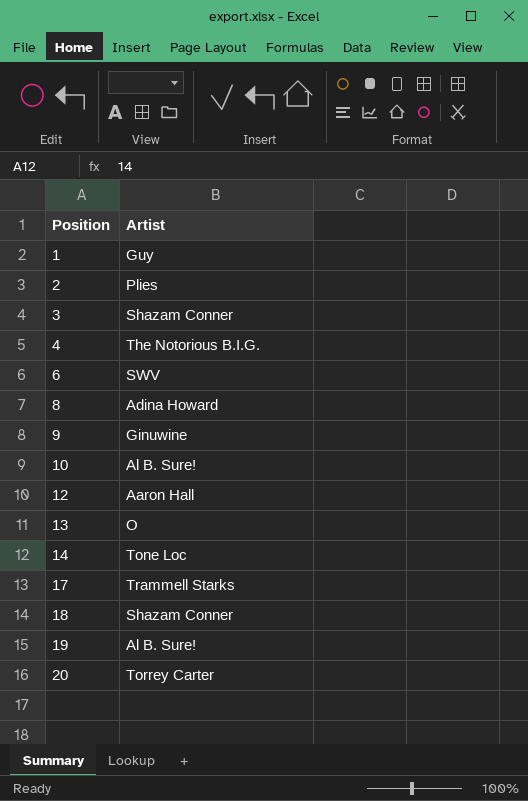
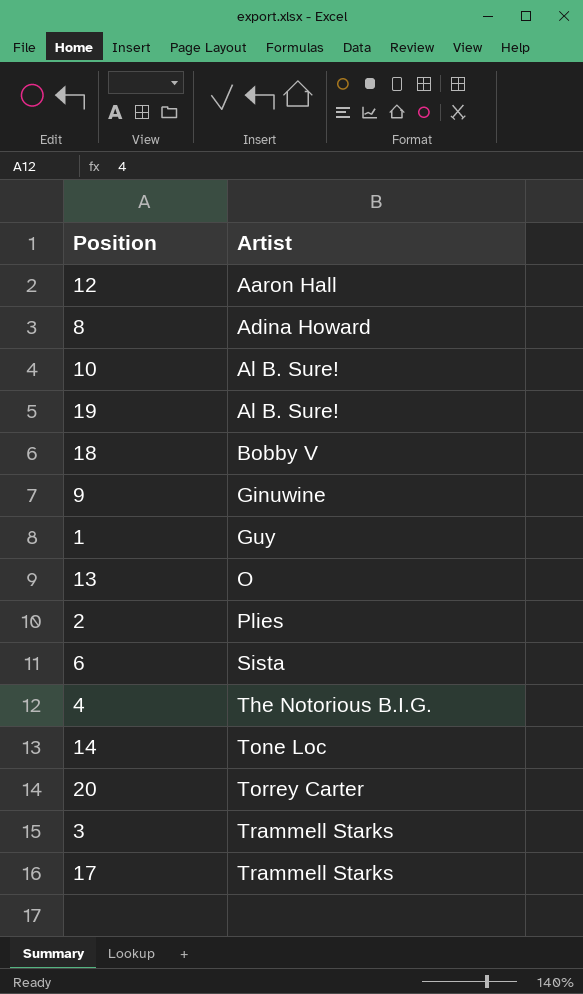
row order: Position ascending -> Artist ascending
18 | Artist: Shazam Conner -> Bobby V
6 | Artist: SWV -> Sista
3 | Artist: Shazam Conner -> Trammell Starks

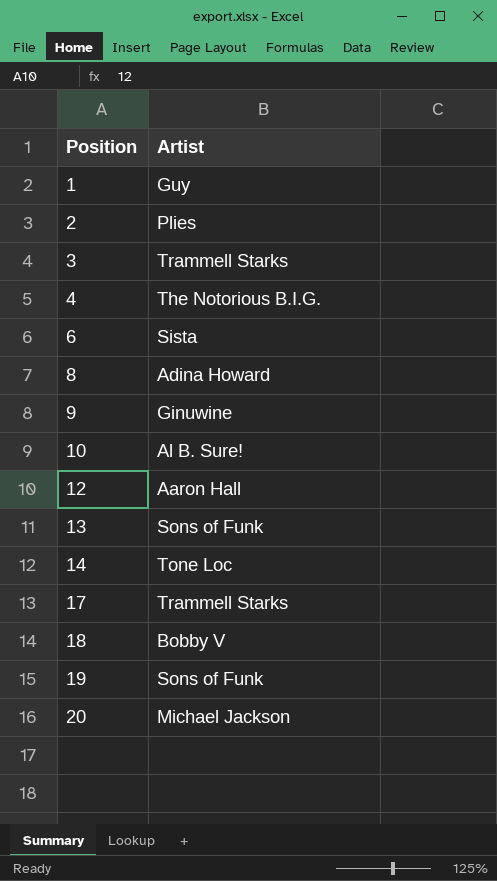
row order: Artist ascending -> Position ascending
13 | Artist: O -> Sons of Funk
19 | Artist: Al B. Sure! -> Sons of Funk
20 | Artist: Torrey Carter -> Michael Jackson

